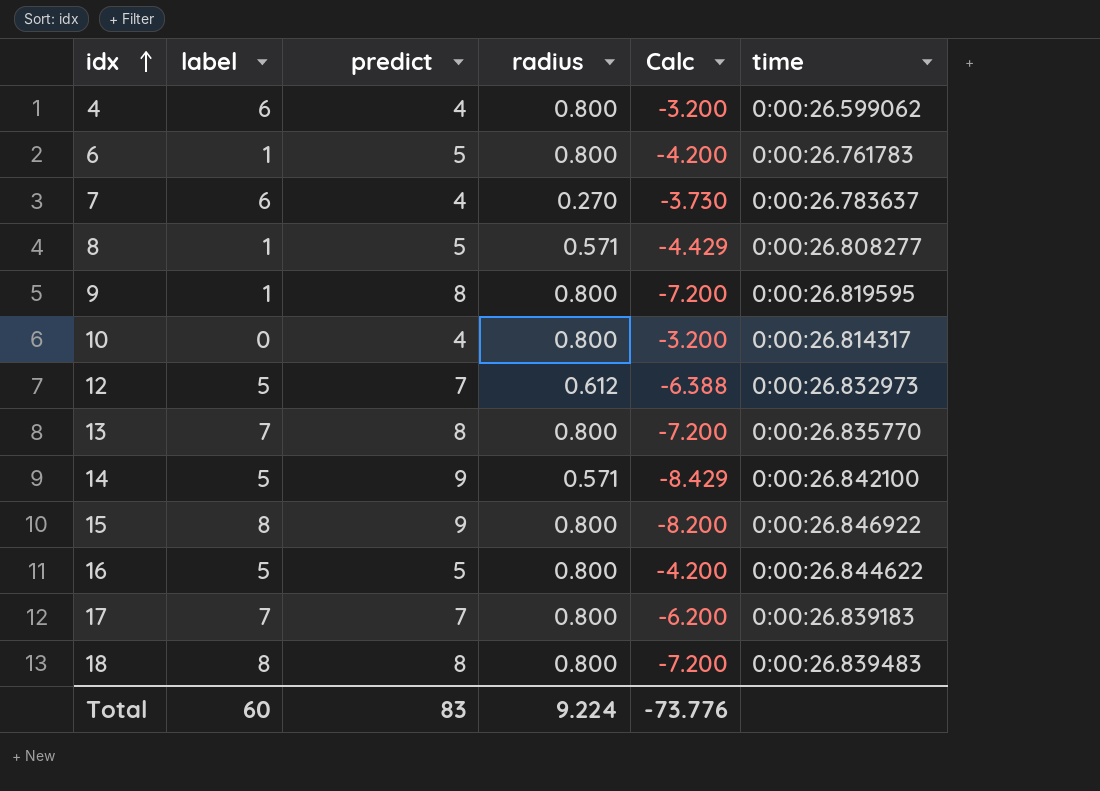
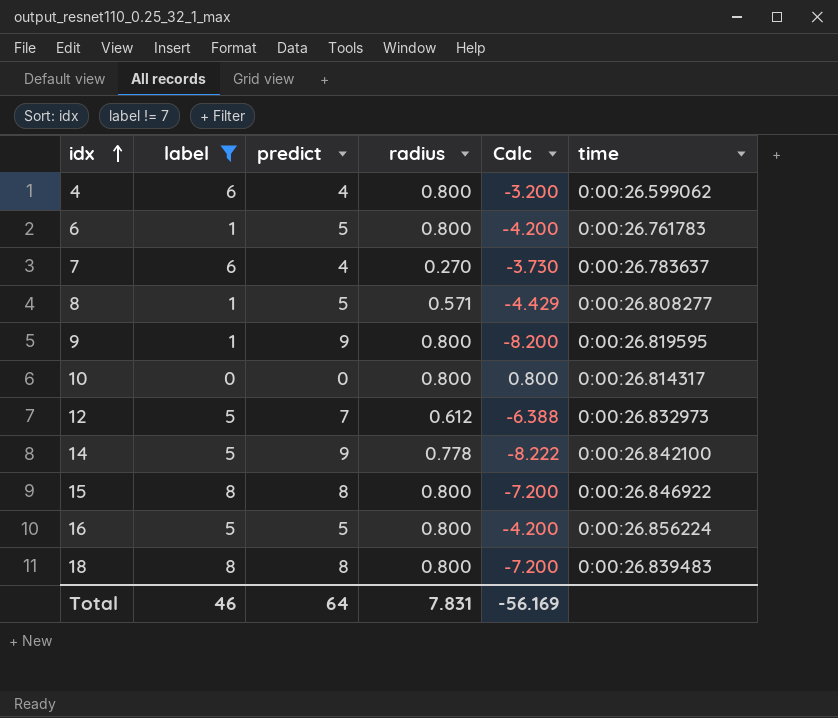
filter: none -> label != 7
9 | predict: 8 -> 9
9 | Calc: -7.200 -> -8.200
10 | predict: 4 -> 0
10 | Calc: -3.200 -> 0.800
14 | radius: 0.571 -> 0.778
14 | Calc: -8.429 -> -8.222
15 | predict: 9 -> 8
15 | Calc: -8.200 -> -7.200
16 | time: 0:00:26.844622 -> 0:00:26.856224
Total | label: 60 -> 46
Total | predict: 83 -> 64
Total | radius: 9.224 -> 7.831
Total | Calc: -73.776 -> -56.169

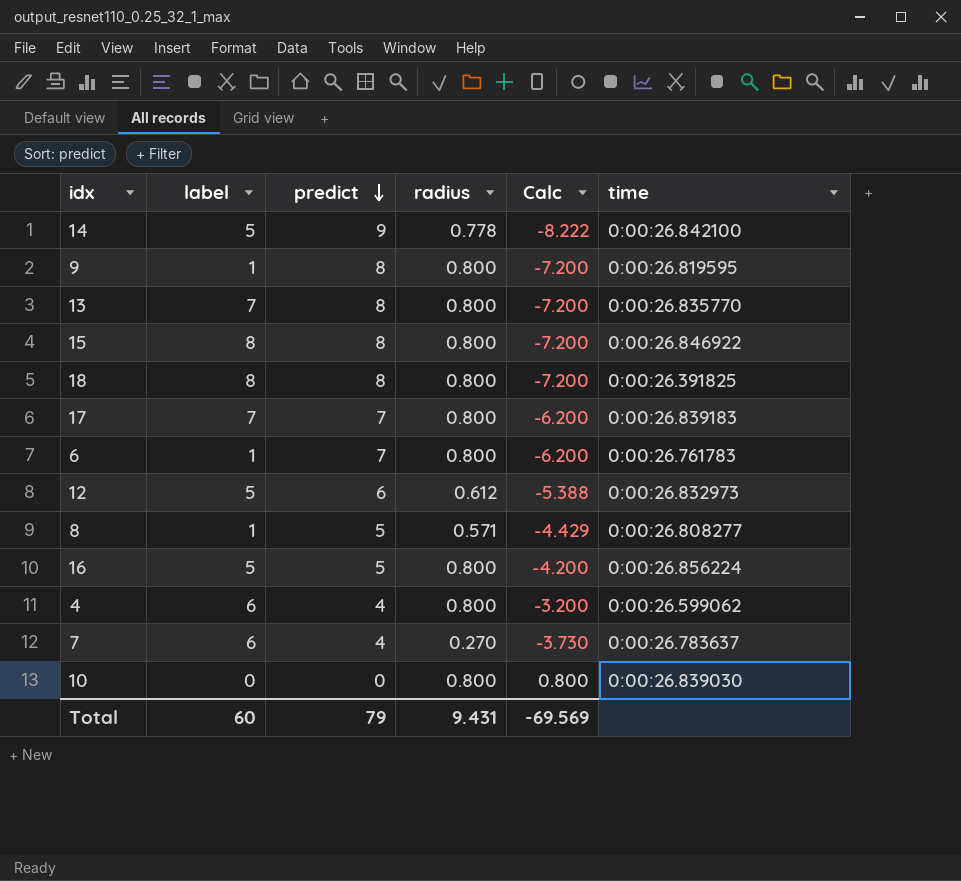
filter: label != 7 -> none
row order: idx ascending -> predict descending
9 | predict: 9 -> 8
9 | Calc: -8.200 -> -7.200
18 | time: 0:00:26.839483 -> 0:00:26.391825
6 | predict: 5 -> 7
6 | Calc: -4.200 -> -6.200
12 | predict: 7 -> 6
12 | Calc: -6.388 -> -5.388
10 | time: 0:00:26.814317 -> 0:00:26.839030
Total | label: 46 -> 60
Total | predict: 64 -> 79
Total | radius: 7.831 -> 9.431
Total | Calc: -56.169 -> -69.569

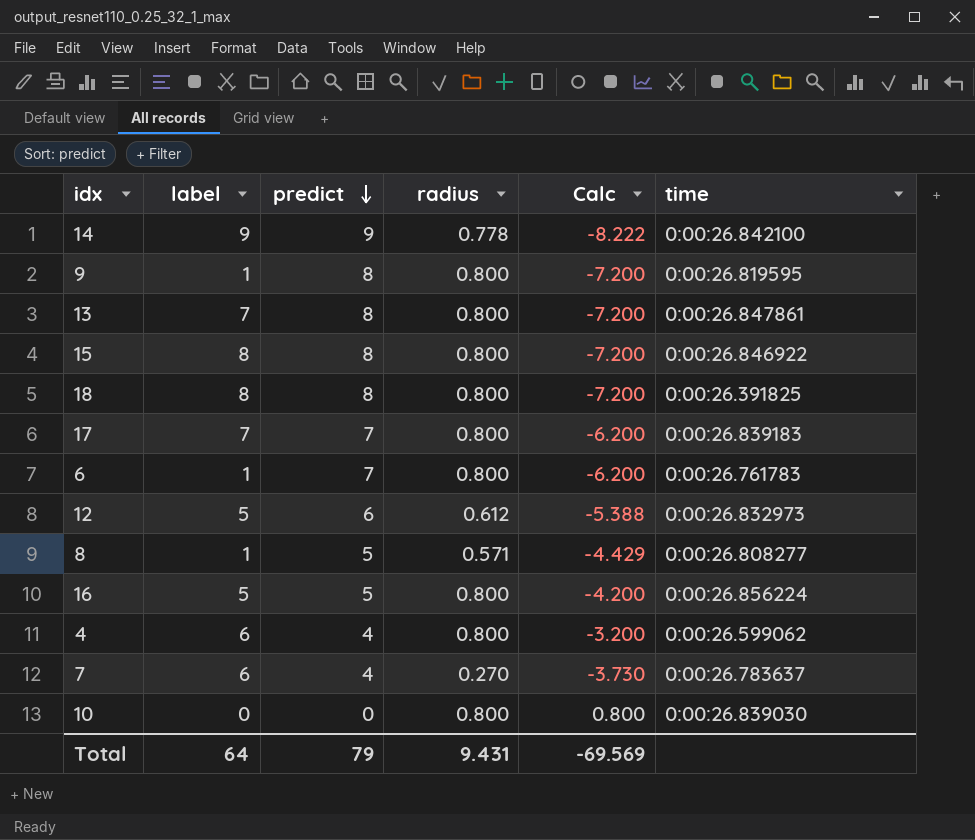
14 | label: 5 -> 9
13 | time: 0:00:26.835770 -> 0:00:26.847861
Total | label: 60 -> 64

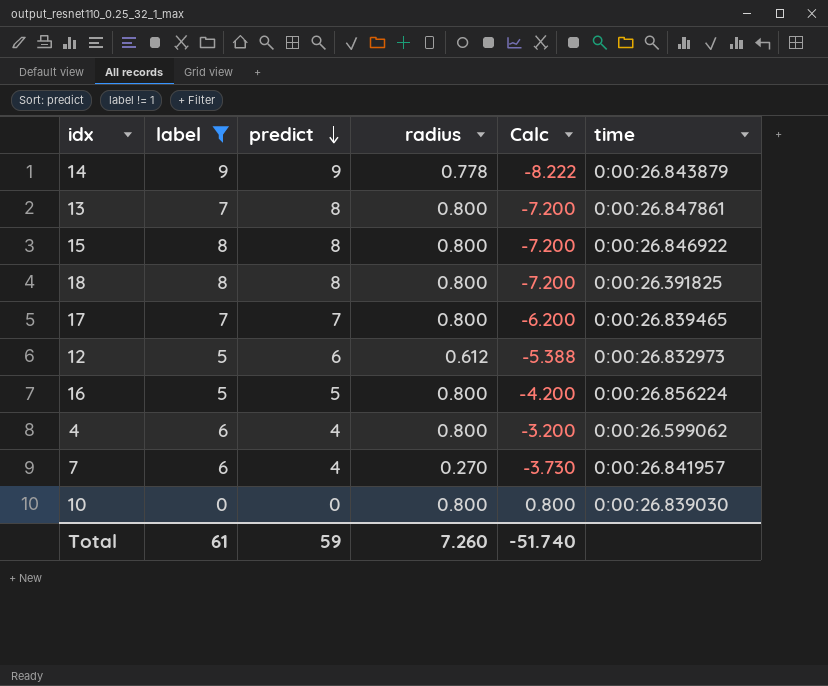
filter: none -> label != 1
14 | time: 0:00:26.842100 -> 0:00:26.843879
17 | time: 0:00:26.839183 -> 0:00:26.839465
7 | time: 0:00:26.783637 -> 0:00:26.841957
Total | label: 64 -> 61
Total | predict: 79 -> 59
Total | radius: 9.431 -> 7.260
Total | Calc: -69.569 -> -51.740

